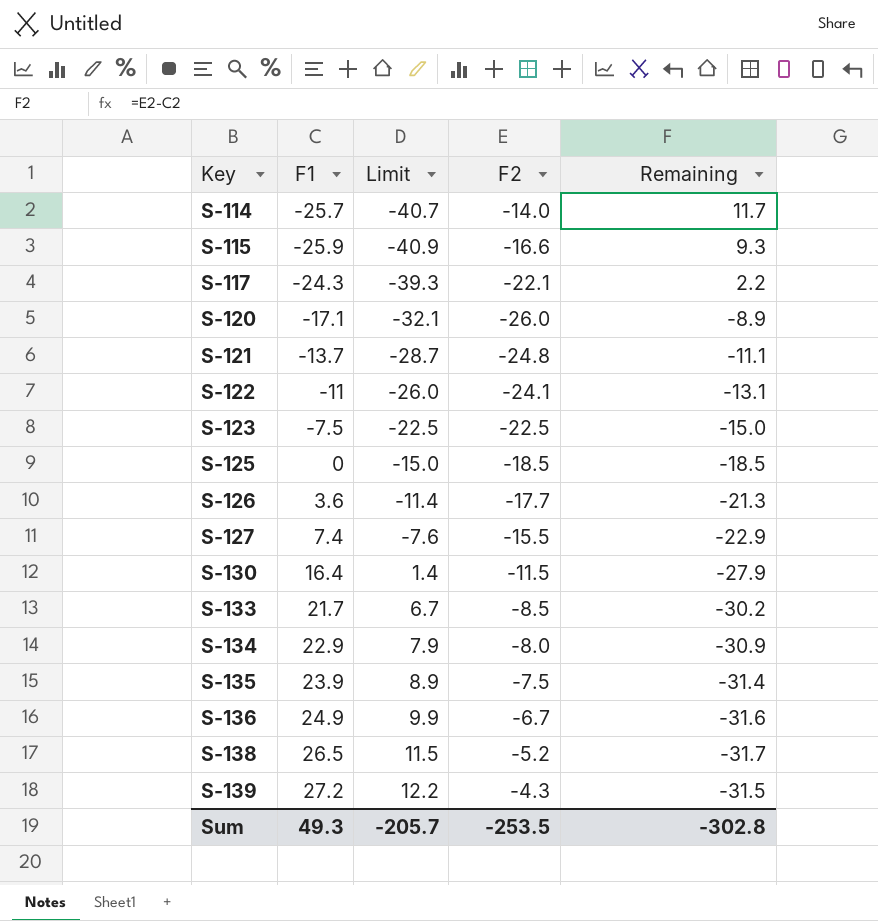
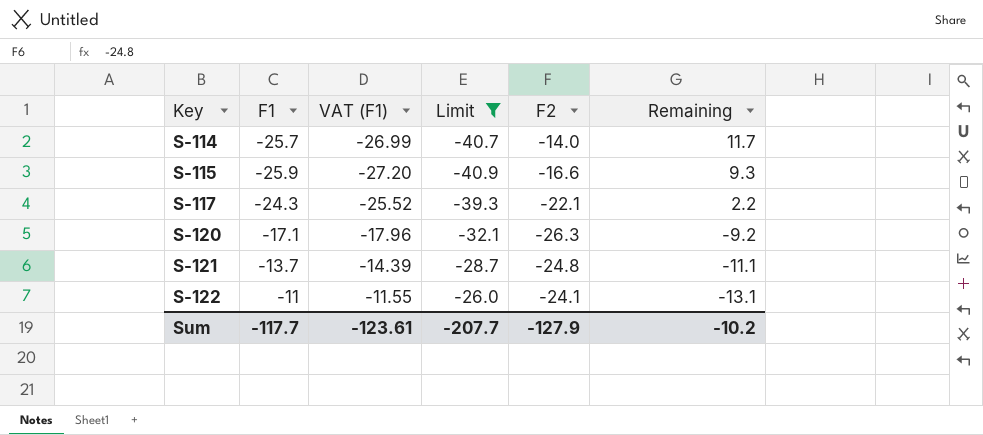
filter: none -> Limit <= -26.0
column VAT (F1) | formula: none -> [F1] * 1.05
S-120 | F2: -26.0 -> -26.3
S-120 | Remaining: -8.9 -> -9.2
Sum | F1: 49.3 -> -117.7
Sum | Limit: -205.7 -> -207.7
Sum | F2: -253.5 -> -127.9
Sum | Remaining: -302.8 -> -10.2

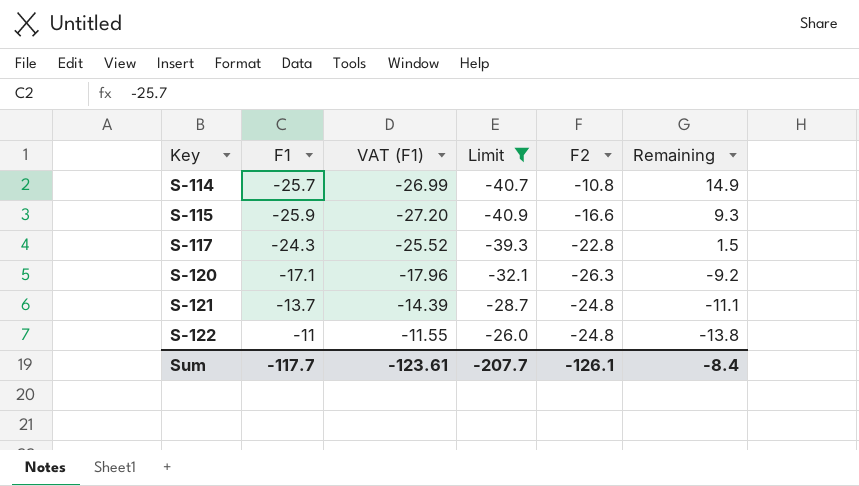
S-114 | F2: -14.0 -> -10.8
S-114 | Remaining: 11.7 -> 14.9
S-117 | F2: -22.1 -> -22.8
S-117 | Remaining: 2.2 -> 1.5
S-122 | F2: -24.1 -> -24.8
S-122 | Remaining: -13.1 -> -13.8
Sum | F2: -127.9 -> -126.1
Sum | Remaining: -10.2 -> -8.4

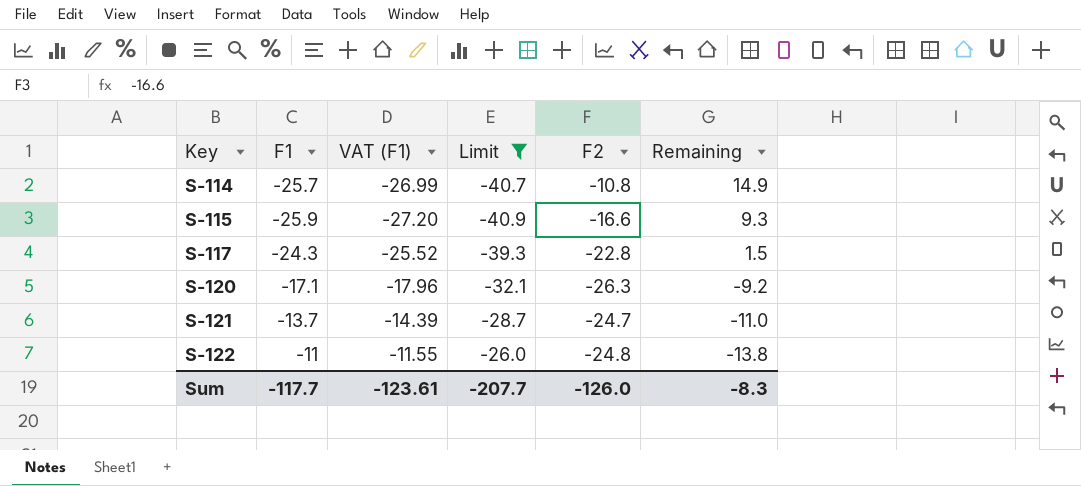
S-121 | F2: -24.8 -> -24.7
S-121 | Remaining: -11.1 -> -11.0
Sum | F2: -126.1 -> -126.0
Sum | Remaining: -8.4 -> -8.3

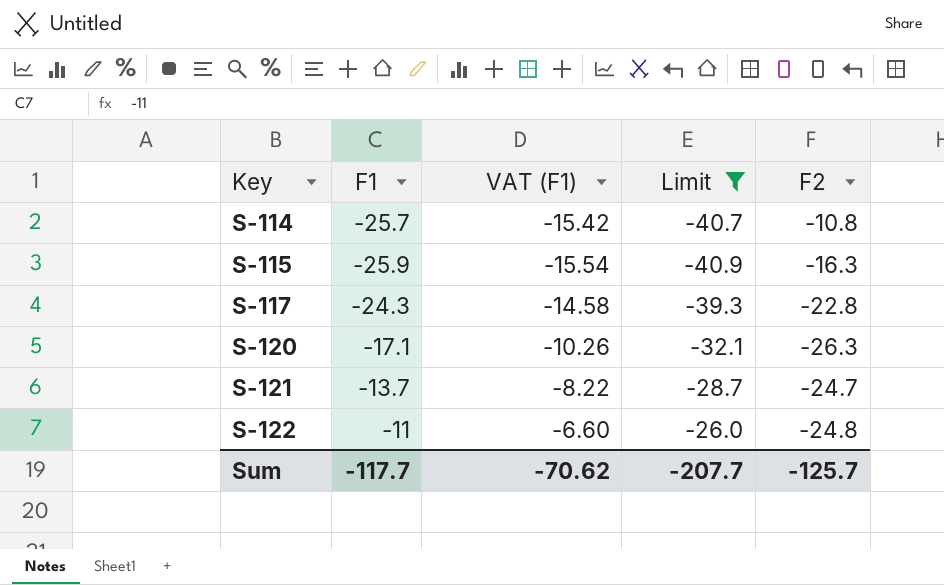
column Remaining | formula: [F2] - [F1] -> none
column VAT (F1) | formula: [F1] * 1.05 -> [F1] * 0.6
S-115 | F2: -16.6 -> -16.3
Sum | VAT (F1): -123.61 -> -70.62
Sum | F2: -126.0 -> -125.7

